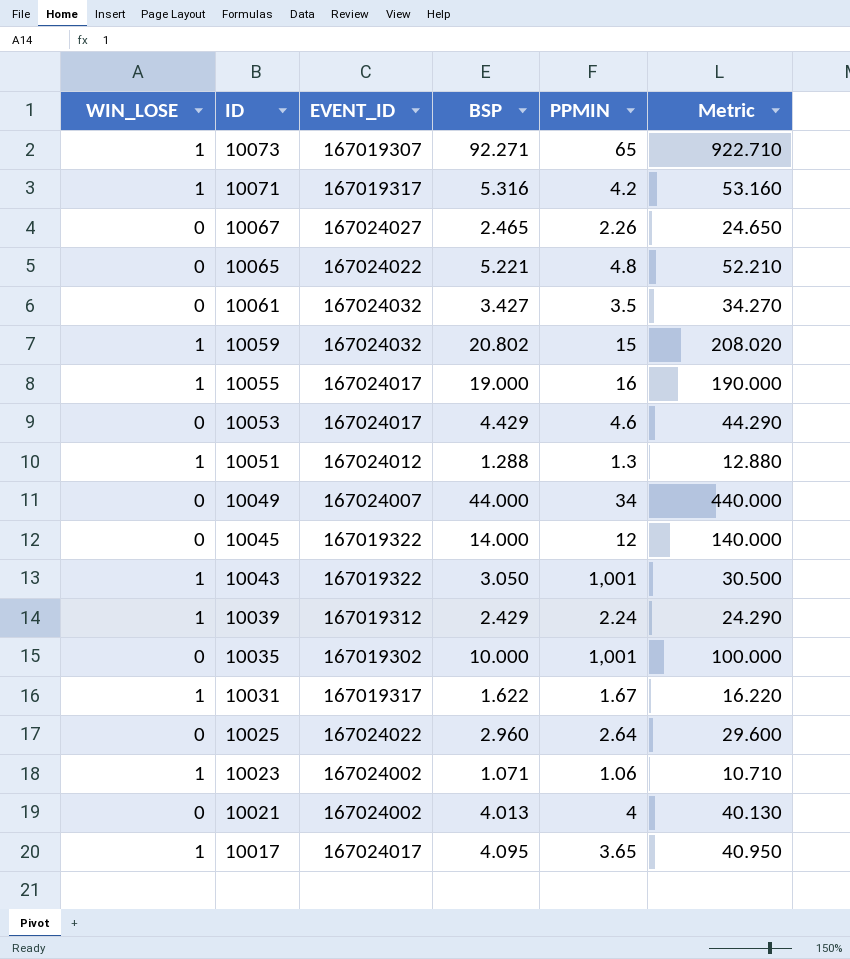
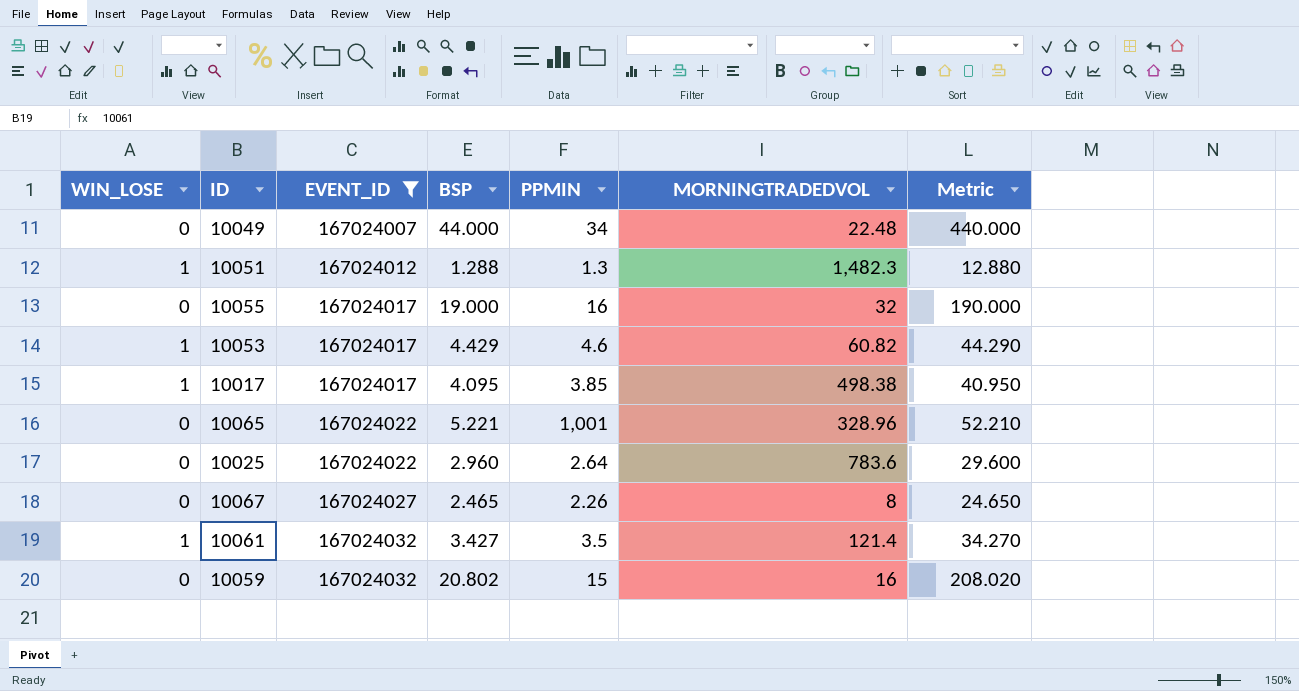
filter: none -> EVENT_ID >= 167024007
row order: ID descending -> EVENT_ID ascending
column MORNINGTRADEDVOL | position: none -> 6
10055 | WIN_LOSE: 1 -> 0
10053 | WIN_LOSE: 0 -> 1
10017 | PPMIN: 3.65 -> 3.85
10065 | PPMIN: 4.8 -> 1,001
10061 | WIN_LOSE: 0 -> 1
10059 | WIN_LOSE: 1 -> 0

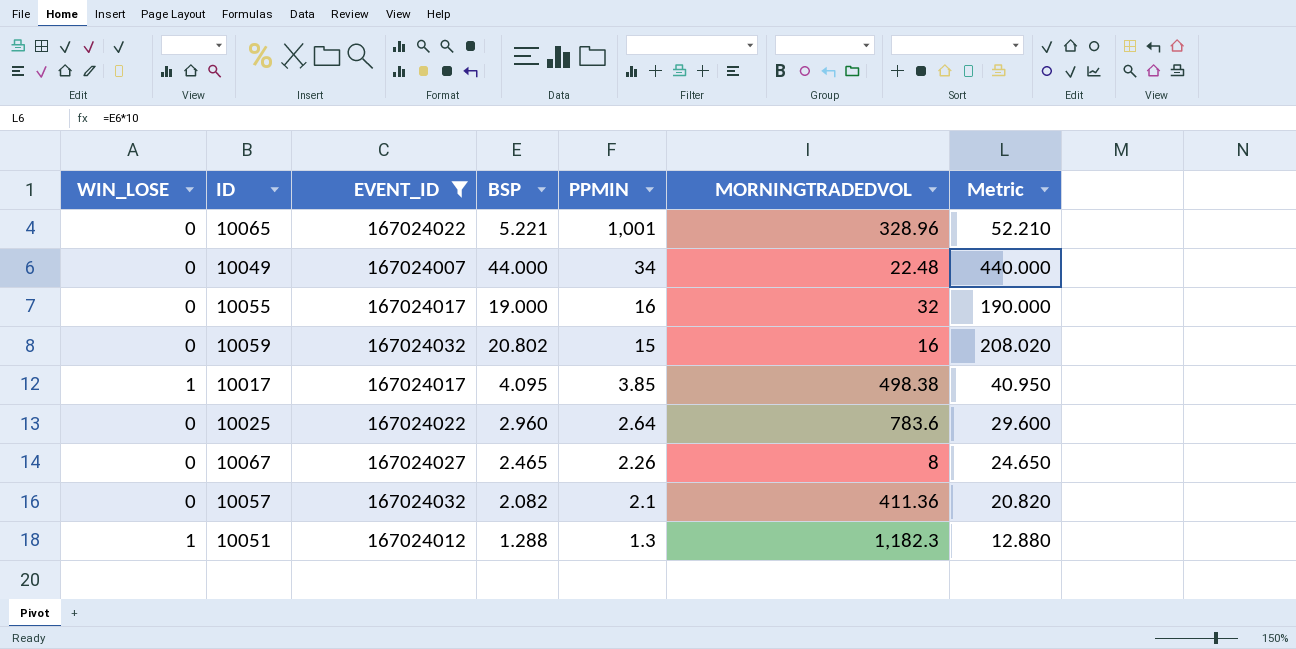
row order: EVENT_ID ascending -> PPMIN descending
row 10053: 1 | 167024017 | 4.429 | 4.6 | 60.82 | 44.290 -> none
row 10061: 1 | 167024032 | 3.427 | 3.5 | 121.4 | 34.270 -> none
row 10057: none -> 0 | 167024032 | 2.082 | 2.1 | 411.36 | 20.820
10051 | MORNINGTRADEDVOL: 1,482.3 -> 1,182.3

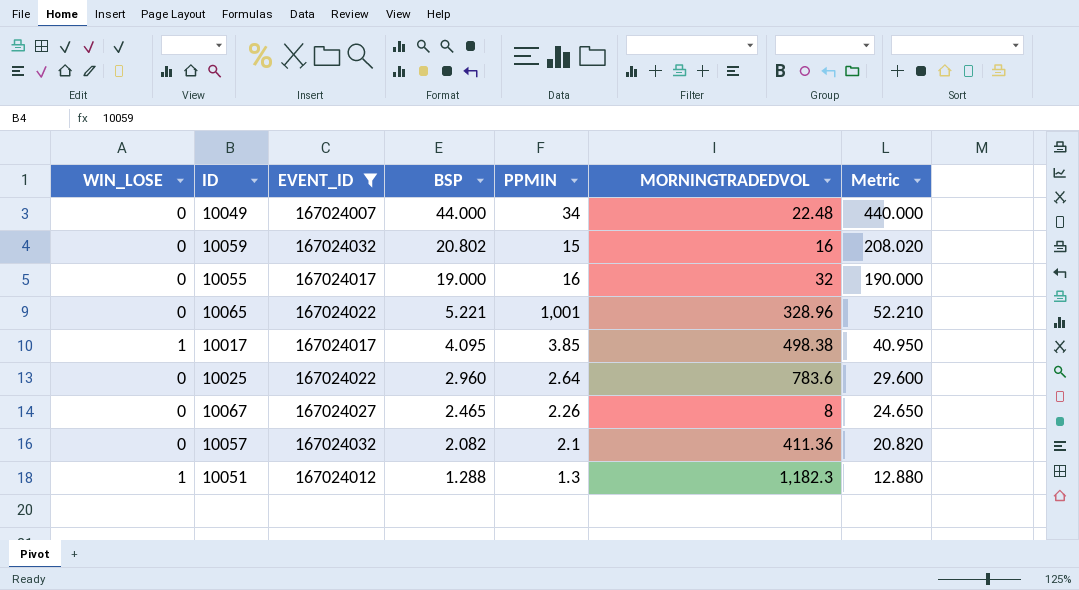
row order: PPMIN descending -> BSP descending

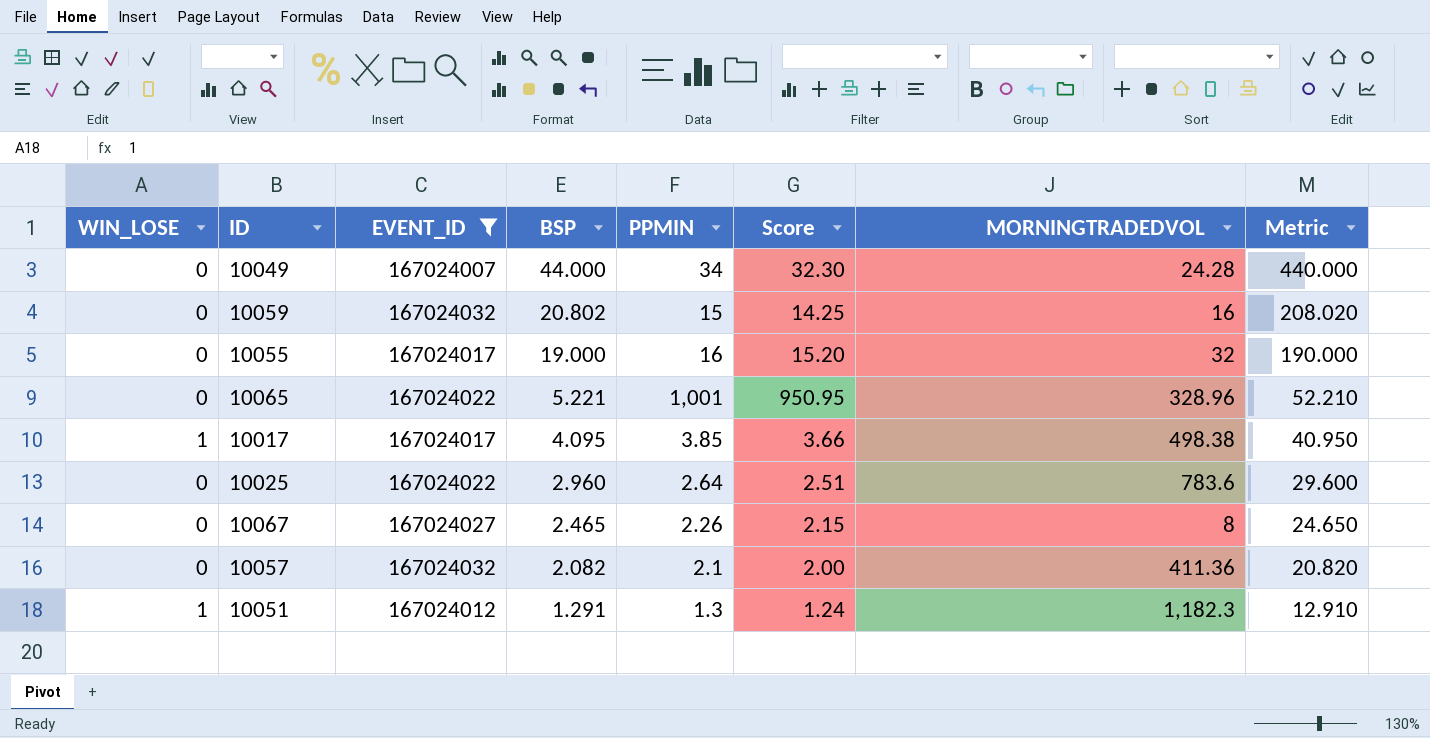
column Score | formula: none -> [PPMIN] * 0.95
10049 | MORNINGTRADEDVOL: 22.48 -> 24.28
10051 | BSP: 1.288 -> 1.291
10051 | Metric: 12.880 -> 12.910

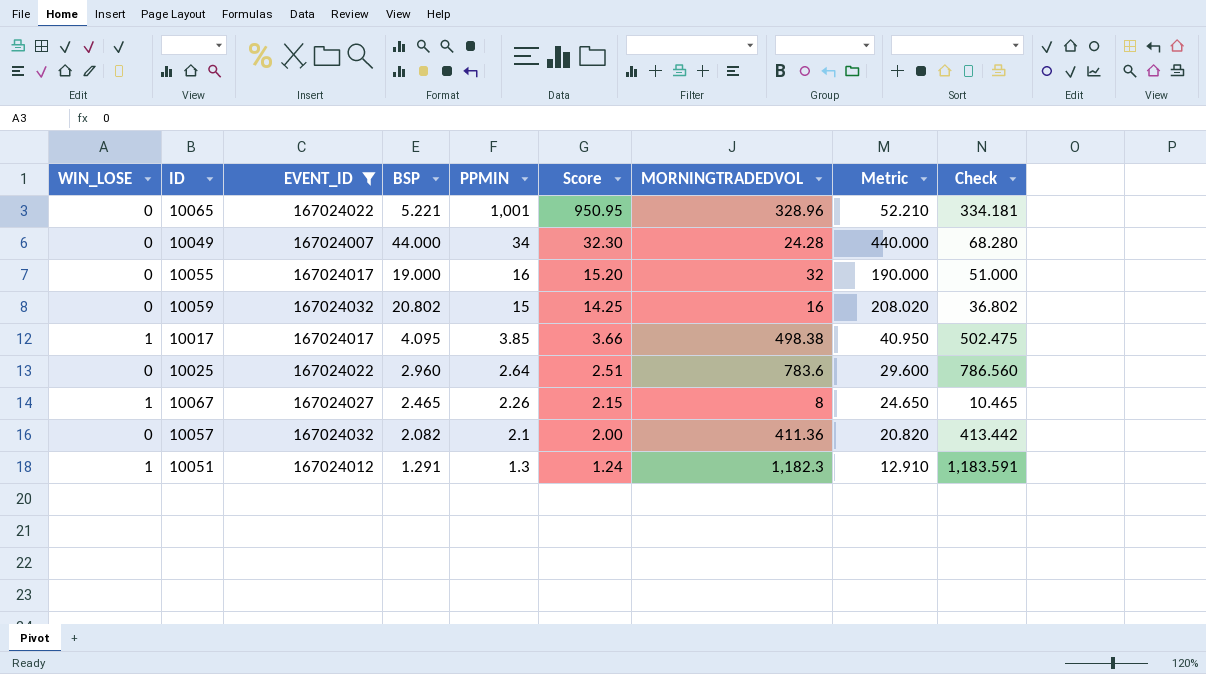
row order: BSP descending -> PPMIN descending
column Check | formula: none -> [BSP] + [MORNINGTRADEDVOL]
10067 | WIN_LOSE: 0 -> 1

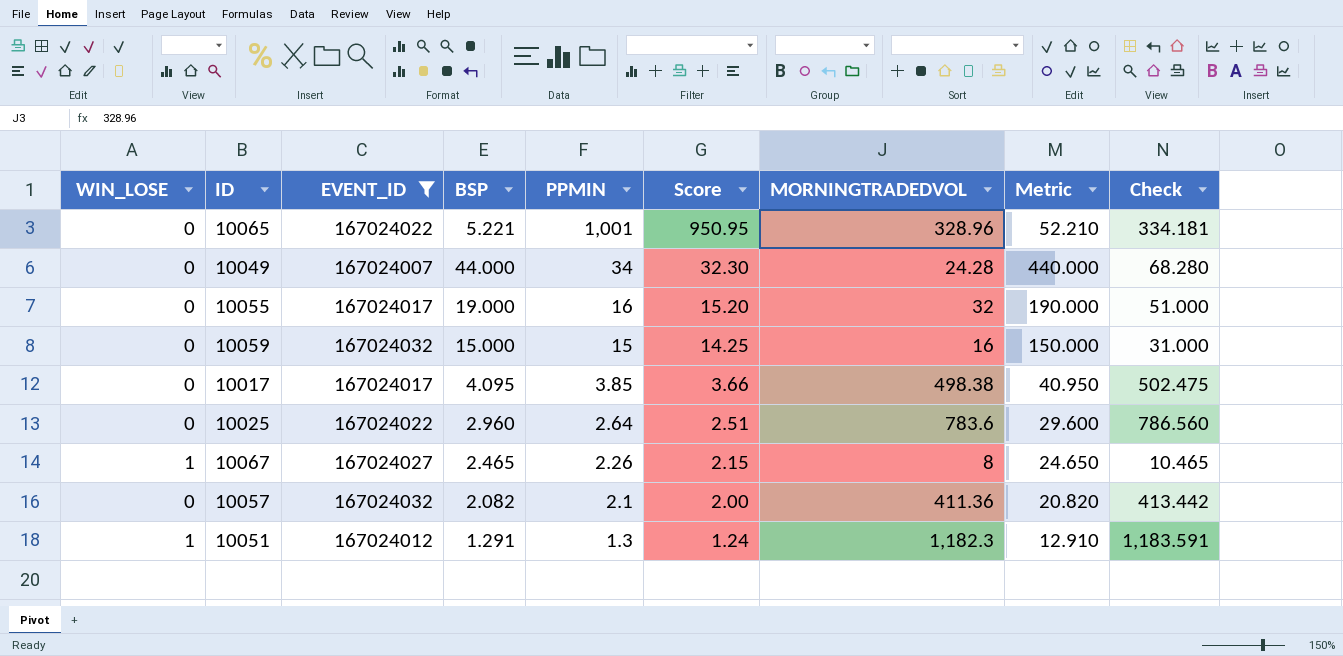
10059 | BSP: 20.802 -> 15.000
10059 | Metric: 208.020 -> 150.000
10059 | Check: 36.802 -> 31.000
10017 | WIN_LOSE: 1 -> 0

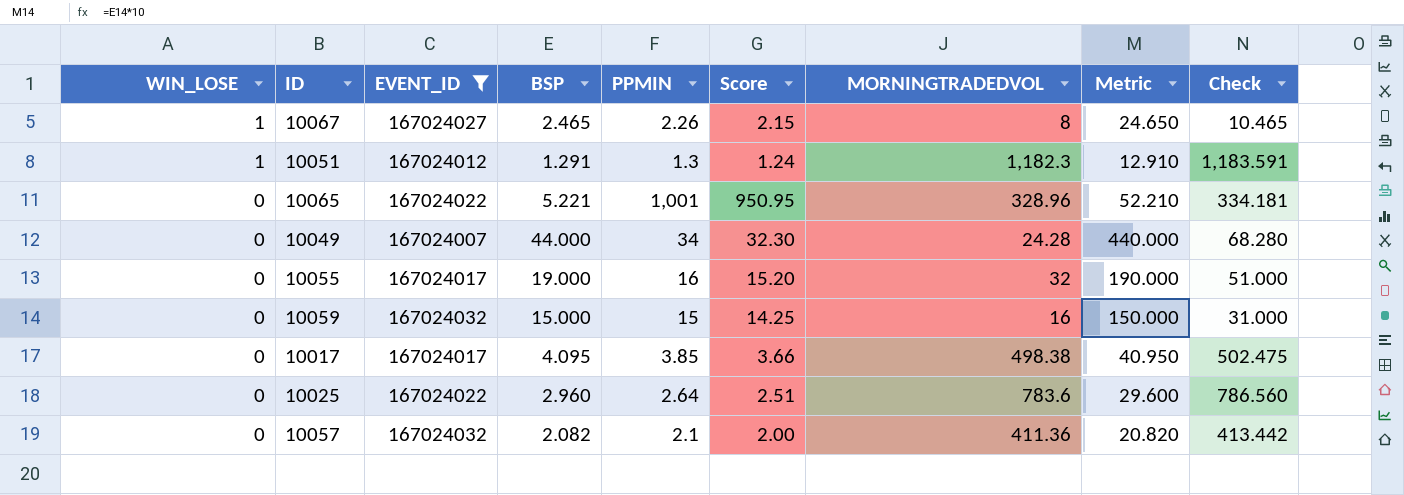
row order: PPMIN descending -> WIN_LOSE descending

